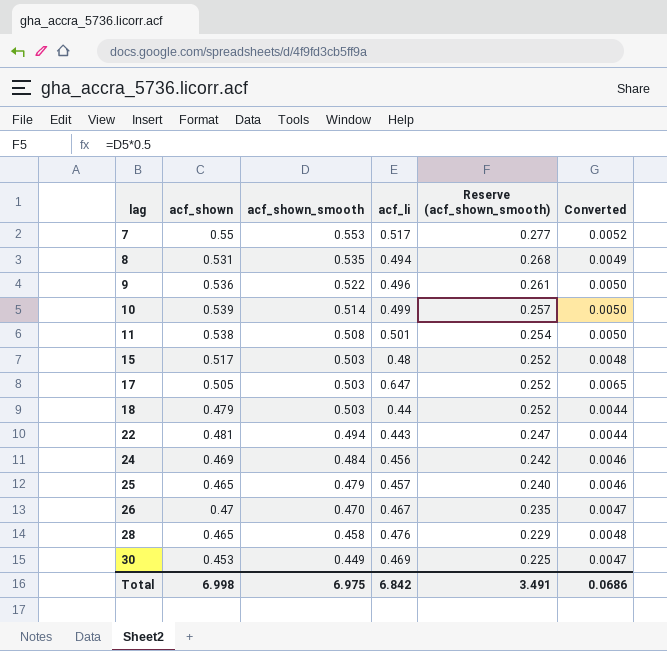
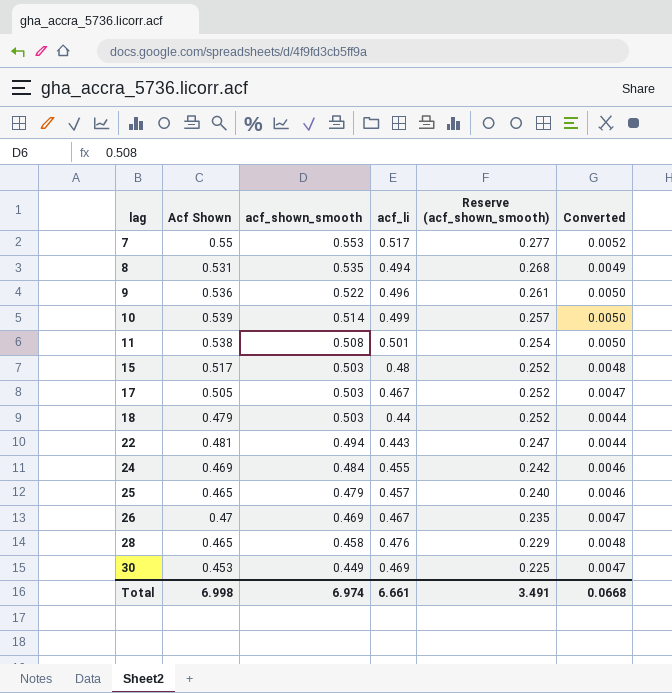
column name: acf_shown -> Acf Shown
17 | acf_li: 0.647 -> 0.467
17 | Converted: 0.0065 -> 0.0047
24 | acf_li: 0.456 -> 0.455
26 | acf_shown_smooth: 0.470 -> 0.469
Total | acf_shown_smooth: 6.975 -> 6.974
Total | acf_li: 6.842 -> 6.661
Total | Converted: 0.0686 -> 0.0668

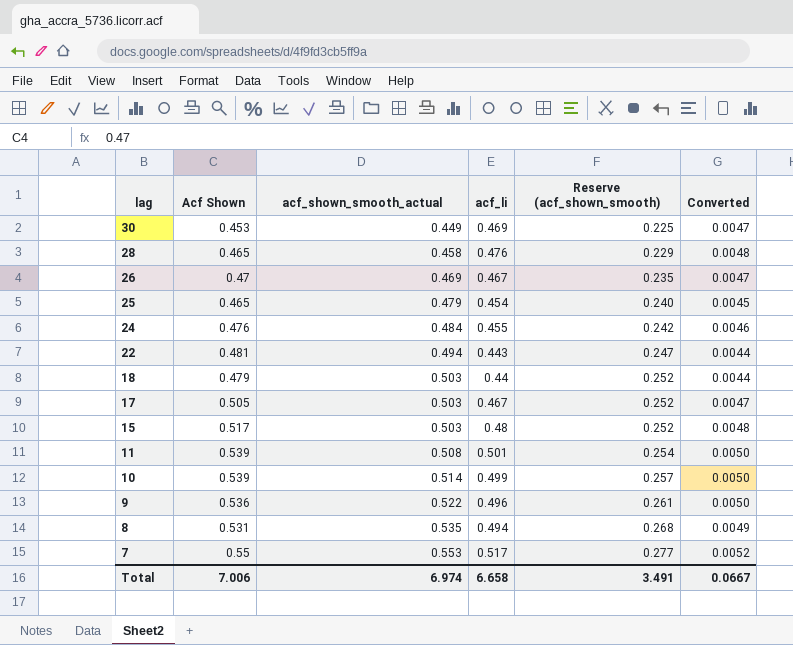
row order: lag ascending -> lag descending
column name: acf_shown_smooth -> acf_shown_smooth_actual
25 | acf_li: 0.457 -> 0.454
25 | Converted: 0.0046 -> 0.0045
24 | Acf Shown: 0.469 -> 0.476
11 | Acf Shown: 0.538 -> 0.539
Total | Acf Shown: 6.998 -> 7.006
Total | acf_li: 6.661 -> 6.658
Total | Converted: 0.0668 -> 0.0667

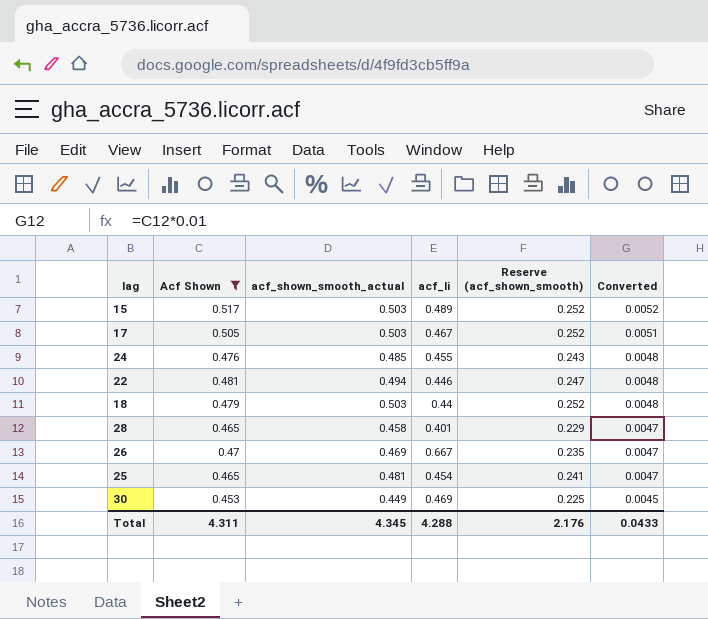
filter: none -> Acf Shown <= 0.517
row order: lag descending -> Converted descending
column Converted | formula: [acf_li] * 0.01 -> [Acf Shown] * 0.01
15 | acf_li: 0.48 -> 0.489
24 | acf_shown_smooth_actual: 0.484 -> 0.485
24 | Reserve (acf_shown_smooth): 0.242 -> 0.243
22 | acf_li: 0.443 -> 0.446
28 | acf_li: 0.476 -> 0.401
26 | acf_li: 0.467 -> 0.667
25 | acf_shown_smooth_actual: 0.479 -> 0.481
25 | Reserve (acf_shown_smooth): 0.240 -> 0.241
Total | Acf Shown: 7.006 -> 4.311
Total | acf_shown_smooth_actual: 6.974 -> 4.345
Total | acf_li: 6.658 -> 4.288
Total | Reserve (acf_shown_smooth): 3.491 -> 2.176
Total | Converted: 0.0667 -> 0.0433

